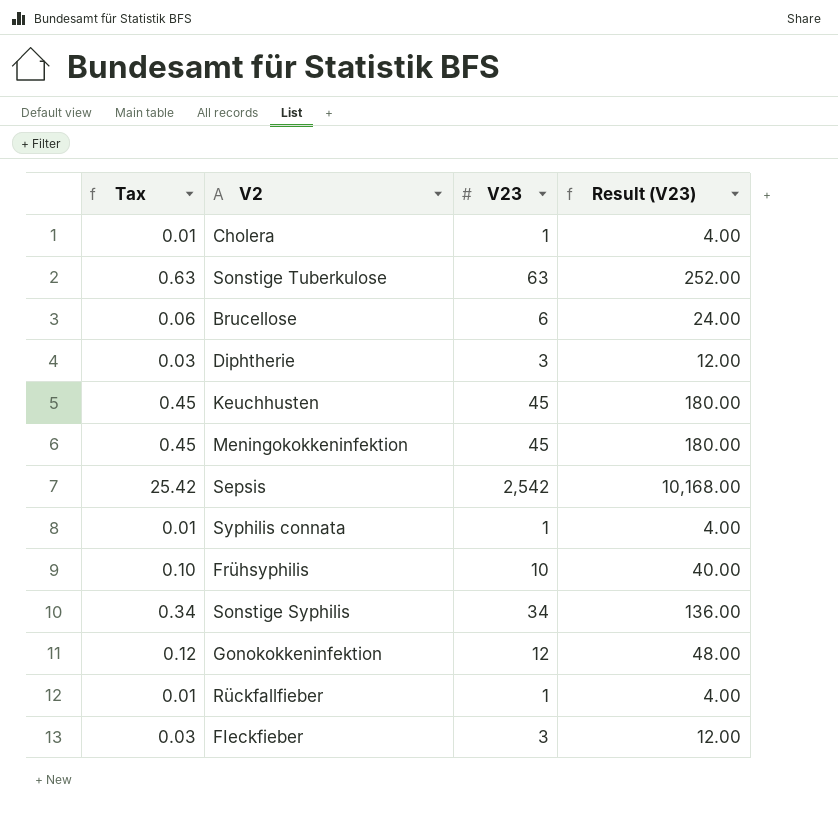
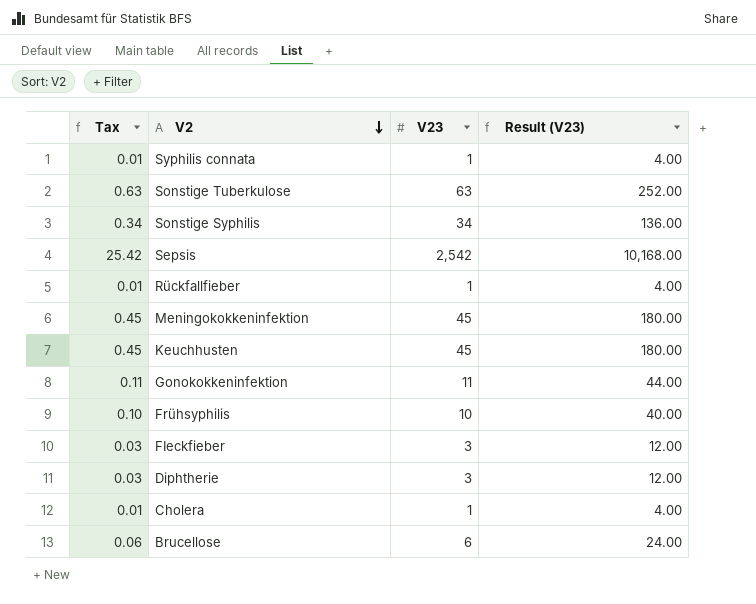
row order: none -> V2 descending
Gonokokkeninfektion | Tax: 0.12 -> 0.11
Gonokokkeninfektion | V23: 12 -> 11
Gonokokkeninfektion | Result (V23): 48.00 -> 44.00

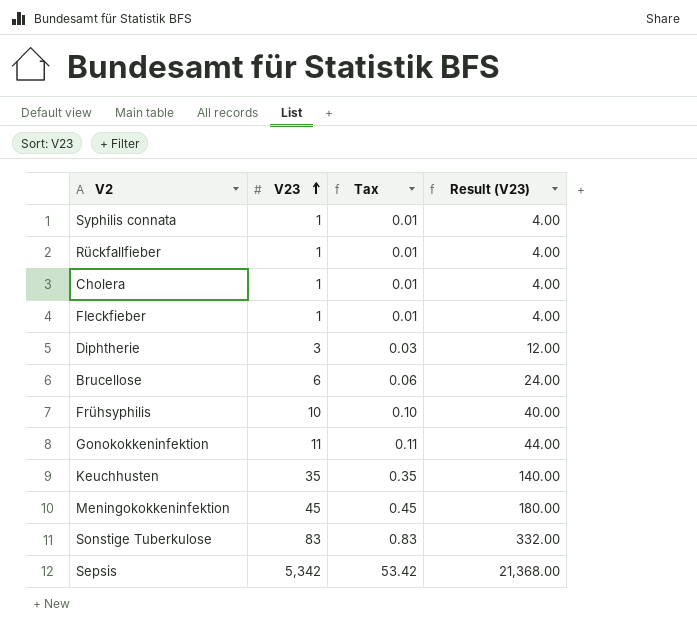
row order: V2 descending -> V23 ascending
column Tax | position: 1 -> 3
row Sonstige Syphilis: 0.34 | 34 | 136.00 -> none
FIeckfieber | V23: 3 -> 1
FIeckfieber | Tax: 0.03 -> 0.01
FIeckfieber | Result (V23): 12.00 -> 4.00
Keuchhusten | V23: 45 -> 35
Keuchhusten | Tax: 0.45 -> 0.35
Keuchhusten | Result (V23): 180.00 -> 140.00
Sonstige Tuberkulose | V23: 63 -> 83
Sonstige Tuberkulose | Tax: 0.63 -> 0.83
Sonstige Tuberkulose | Result (V23): 252.00 -> 332.00
Sepsis | V23: 2,542 -> 5,342
Sepsis | Tax: 25.42 -> 53.42
Sepsis | Result (V23): 10,168.00 -> 21,368.00

